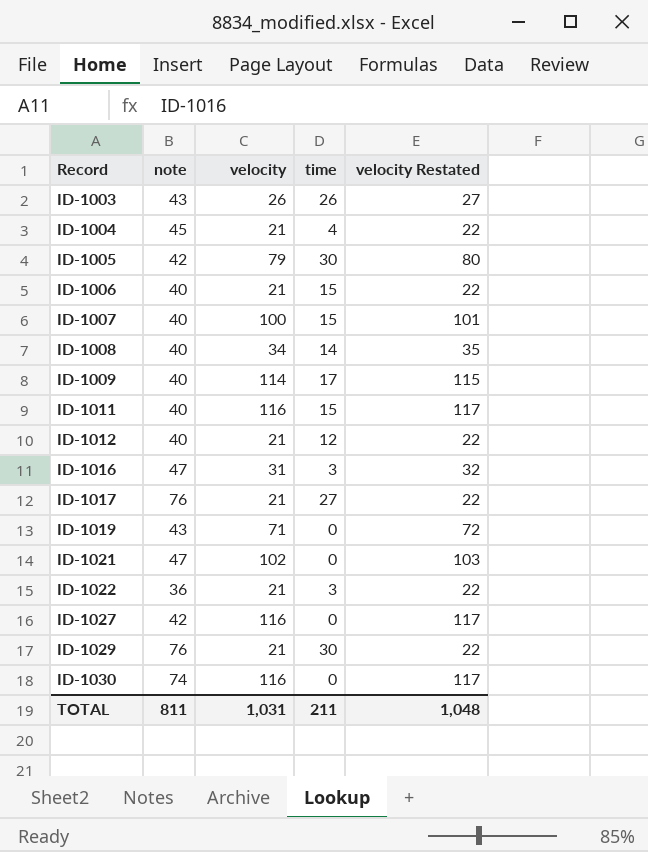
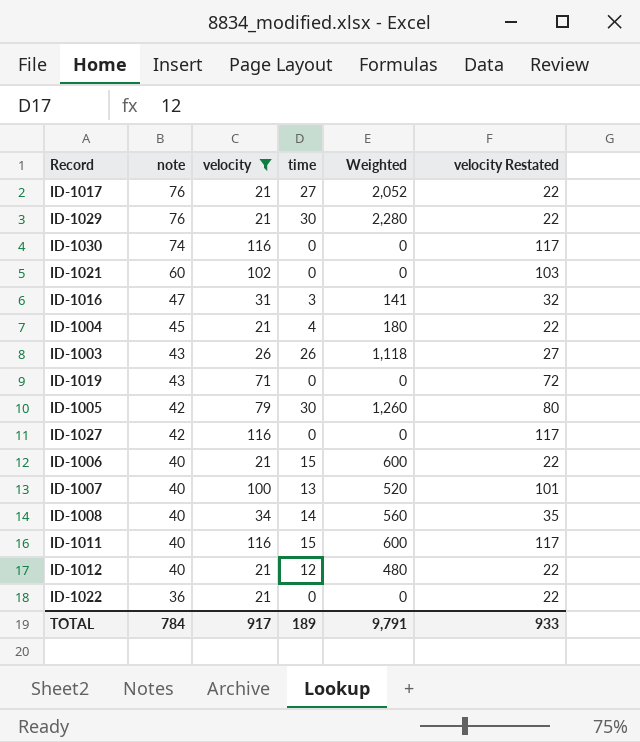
filter: none -> velocity != 114
row order: Record ascending -> note descending
column Weighted | formula: none -> [note] * [time]
ID-1021 | note: 47 -> 60
ID-1007 | time: 15 -> 13
ID-1022 | time: 3 -> 0
TOTAL | note: 811 -> 784
TOTAL | velocity: 1,031 -> 917
TOTAL | time: 211 -> 189
TOTAL | velocity Restated: 1,048 -> 933

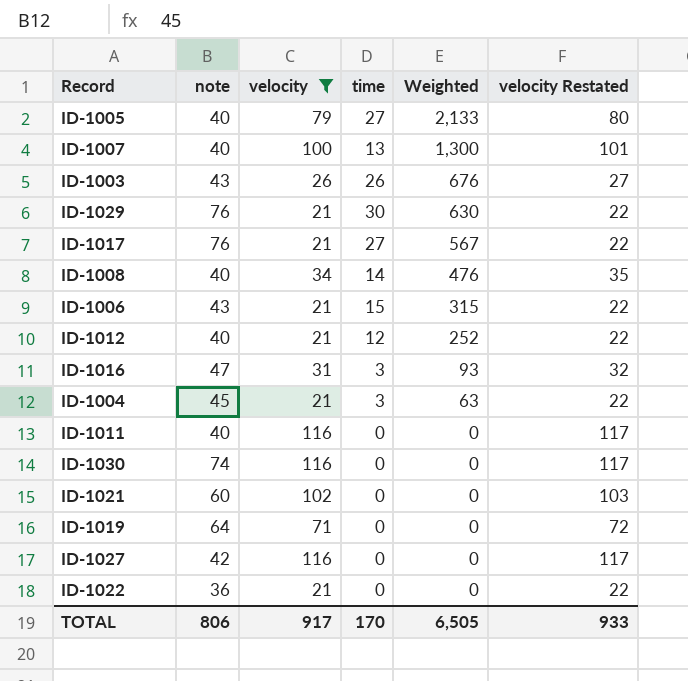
row order: note descending -> Weighted descending
column Weighted | formula: [note] * [time] -> [velocity] * [time]
ID-1005 | note: 42 -> 40
ID-1005 | time: 30 -> 27
ID-1006 | note: 40 -> 43
ID-1004 | time: 4 -> 3
ID-1011 | time: 15 -> 0
ID-1019 | note: 43 -> 64
TOTAL | note: 784 -> 806
TOTAL | time: 189 -> 170
TOTAL | Weighted: 9,791 -> 6,505

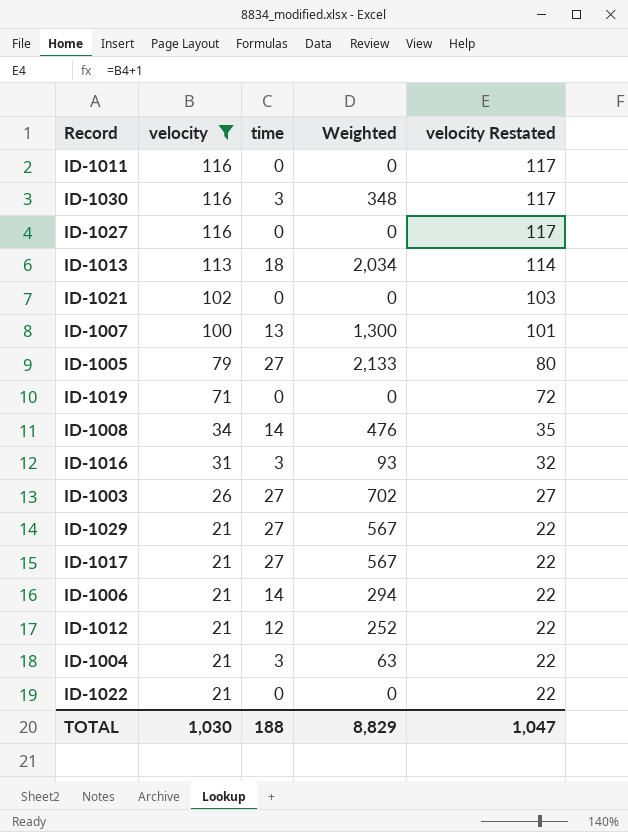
row order: Weighted descending -> velocity descending
column note | position: 2 -> none
ID-1030 | time: 0 -> 3
ID-1030 | Weighted: 0 -> 348
row ID-1013: none -> 113 | 18 | 2,034 | 114
ID-1003 | time: 26 -> 27
ID-1003 | Weighted: 676 -> 702
ID-1029 | time: 30 -> 27
ID-1029 | Weighted: 630 -> 567
ID-1006 | time: 15 -> 14
ID-1006 | Weighted: 315 -> 294
TOTAL | velocity: 917 -> 1,030
TOTAL | time: 170 -> 188
TOTAL | Weighted: 6,505 -> 8,829
TOTAL | velocity Restated: 933 -> 1,047

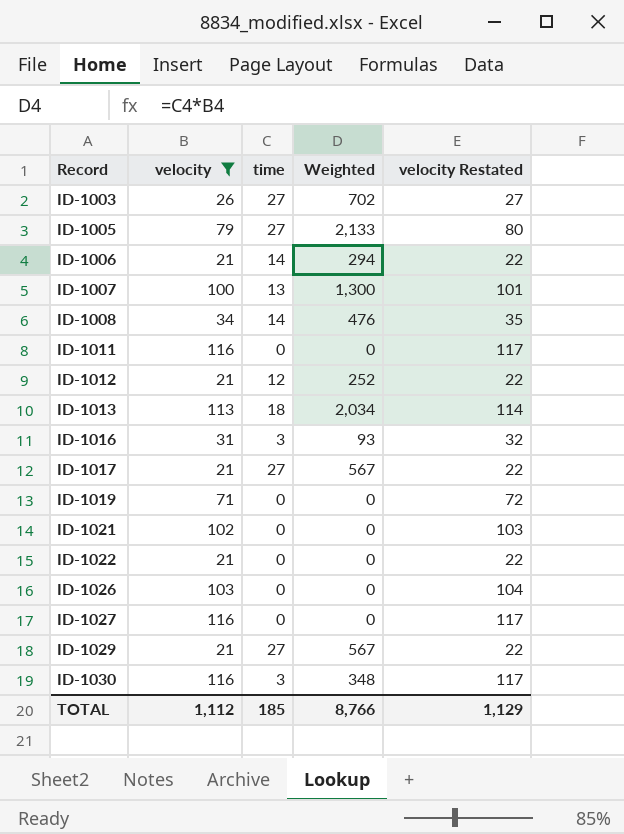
row order: velocity descending -> Record ascending
row ID-1004: 21 | 3 | 63 | 22 -> none
row ID-1026: none -> 103 | 0 | 0 | 104
TOTAL | velocity: 1,030 -> 1,112
TOTAL | time: 188 -> 185
TOTAL | Weighted: 8,829 -> 8,766
TOTAL | velocity Restated: 1,047 -> 1,129

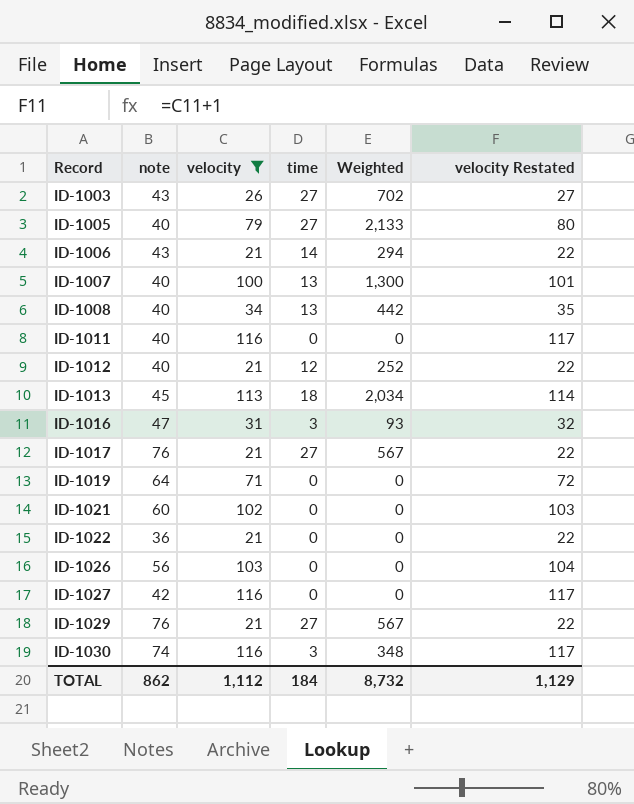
column note | position: none -> 2
ID-1008 | time: 14 -> 13
ID-1008 | Weighted: 476 -> 442
TOTAL | time: 185 -> 184
TOTAL | Weighted: 8,766 -> 8,732

